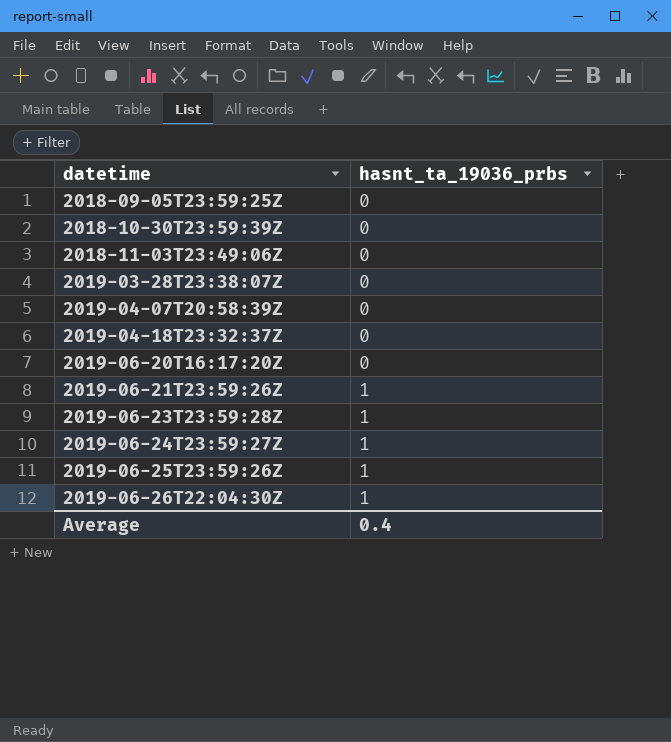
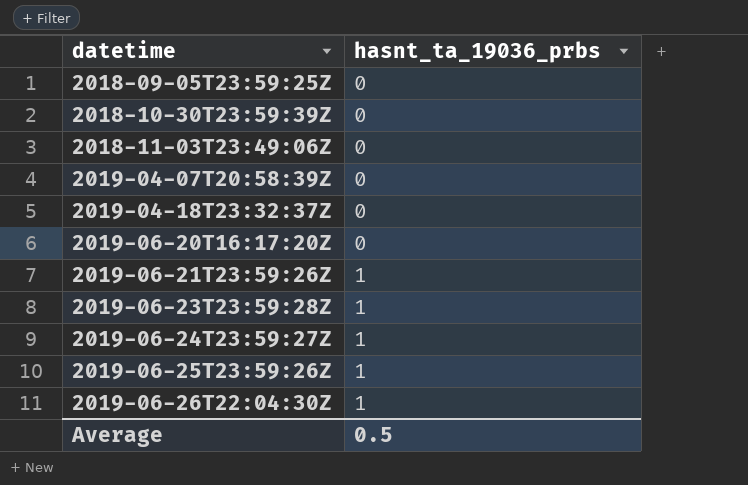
row 2019-03-28T23:38:07Z: 0 -> none
Average | hasnt_ta_19036_prbs: 0.4 -> 0.5

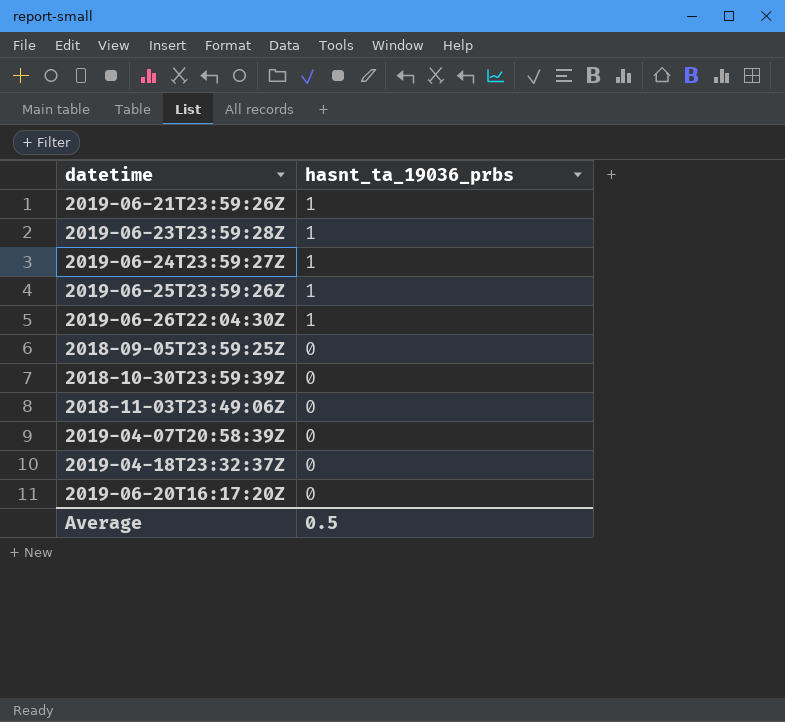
row order: datetime ascending -> hasnt_ta_19036_prbs descending

